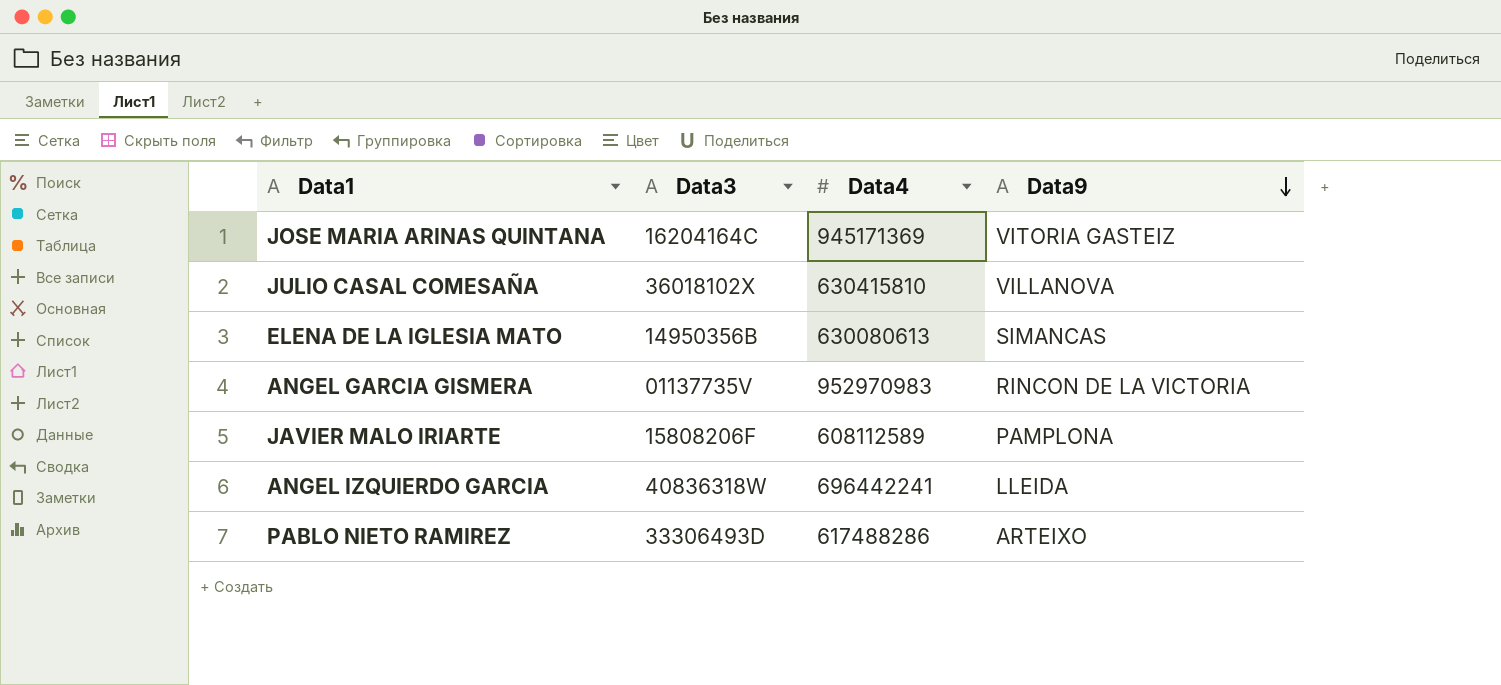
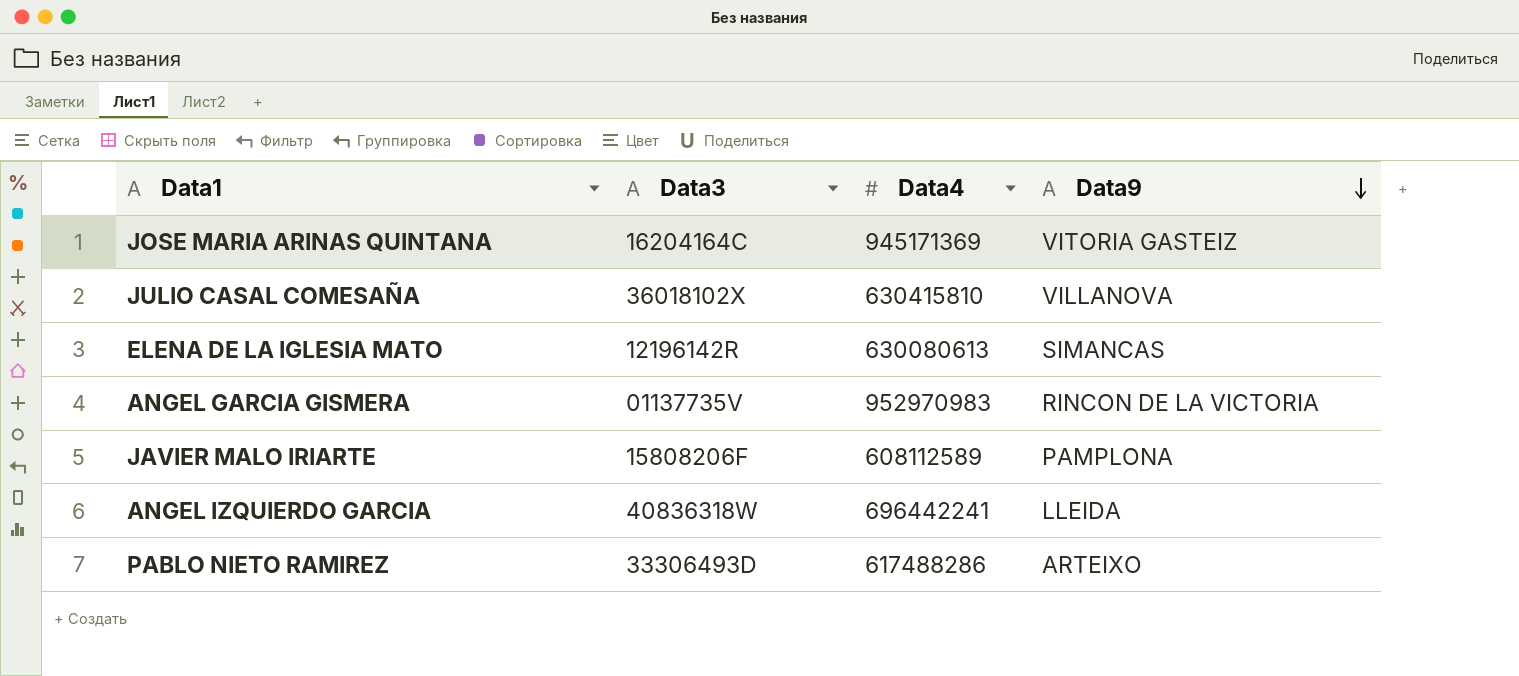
ELENA DE LA IGLESIA MATO | Data3: 14950356B -> 12196142R

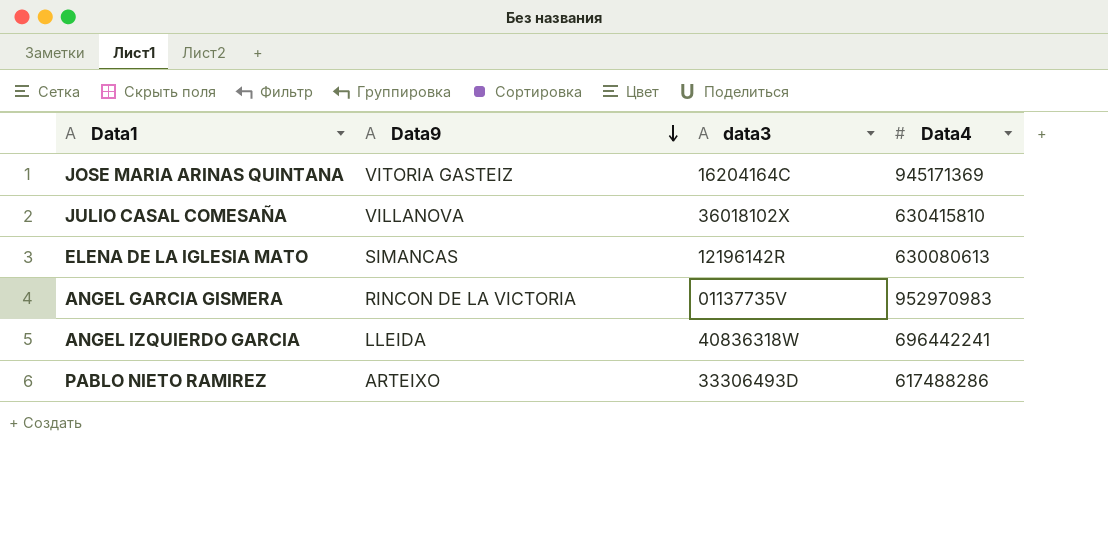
column Data9 | position: 4 -> 2
column name: Data3 -> data3
row JAVIER MALO IRIARTE: 15808206F | 608112589 | PAMPLONA -> none

